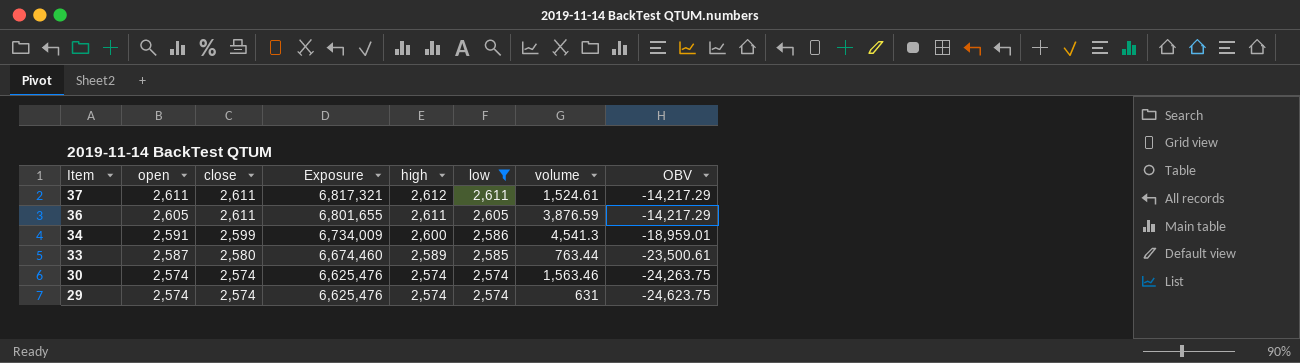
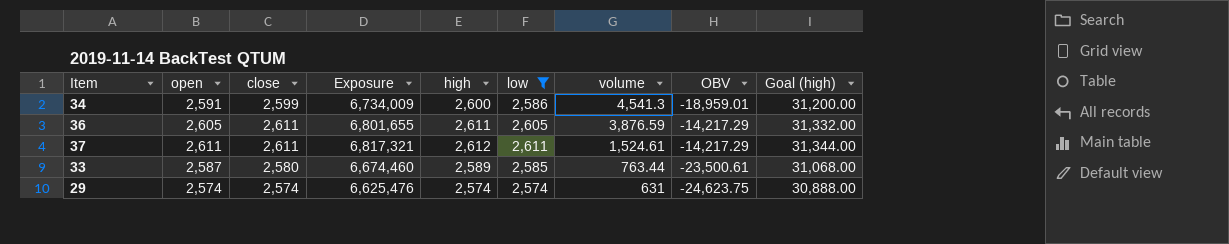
row order: Item descending -> volume descending
column Goal (high) | formula: none -> [high] * 12
row 30: 2,574 | 2,574 | 6,625,476 | 2,574 | 2,574 | 1,563.46 | -24,263.75 -> none

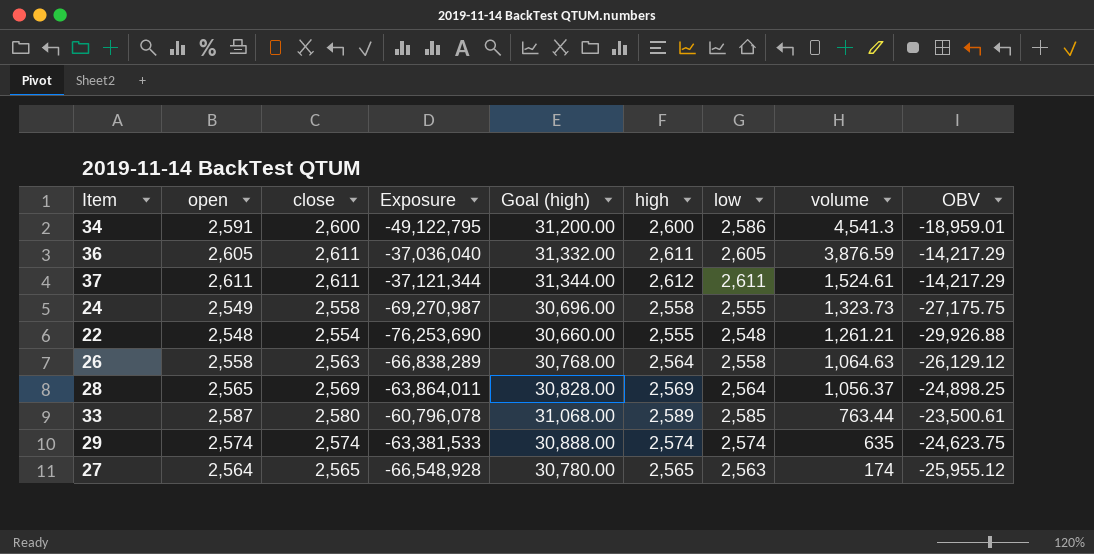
filter: low >= 2,574 -> none
column Exposure | formula: [open] * [close] -> [open] * [OBV]
column Goal (high) | position: 9 -> 5
34 | close: 2,599 -> 2,600
29 | volume: 631 -> 635

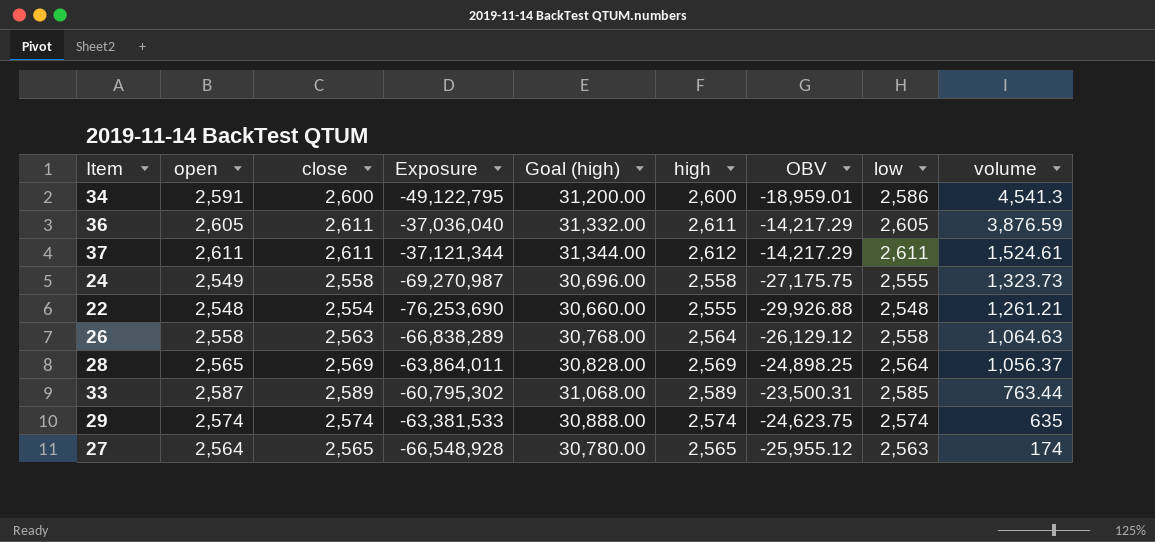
column OBV | position: 9 -> 7
33 | close: 2,580 -> 2,589
33 | Exposure: -60,796,078 -> -60,795,302
33 | OBV: -23,500.61 -> -23,500.31

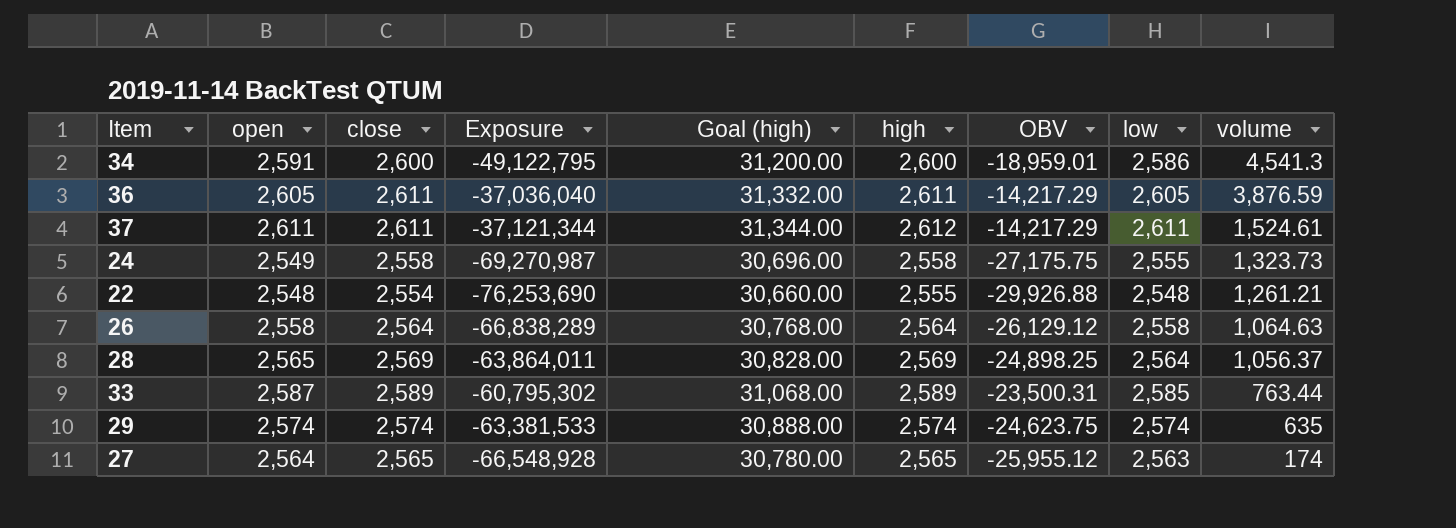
26 | close: 2,563 -> 2,564

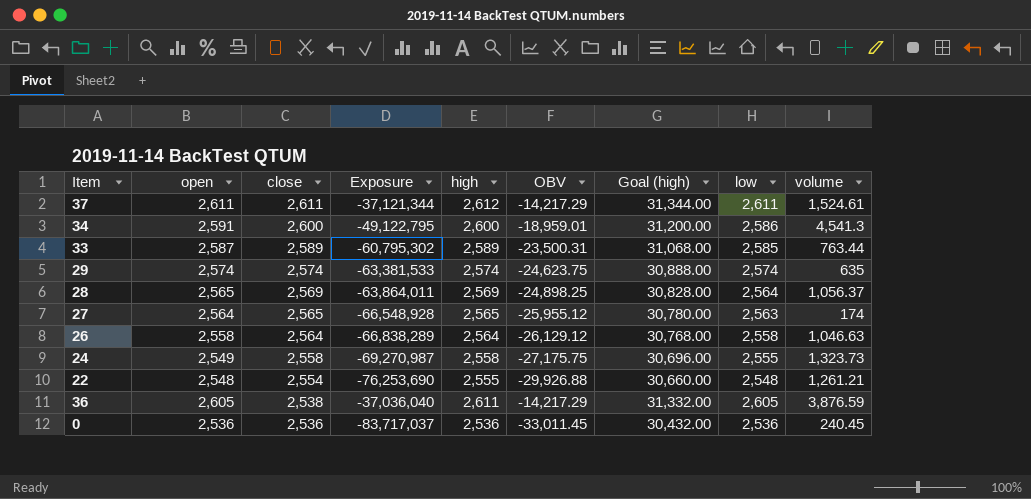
row order: volume descending -> close descending
column Goal (high) | position: 5 -> 7
26 | volume: 1,064.63 -> 1,046.63
36 | close: 2,611 -> 2,538
row 0: none -> 2,536 | 2,536 | -83,717,037 | 2,536 | -33,011.45 | 30,432.00 | 2,536 | 240.45

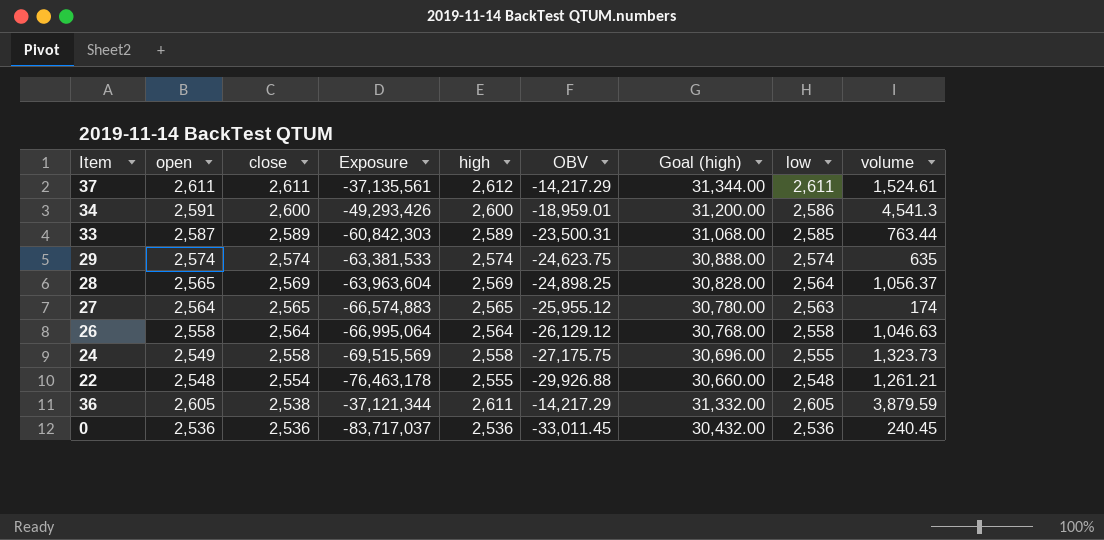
column Exposure | formula: [open] * [OBV] -> [high] * [OBV]
36 | volume: 3,876.59 -> 3,879.59

